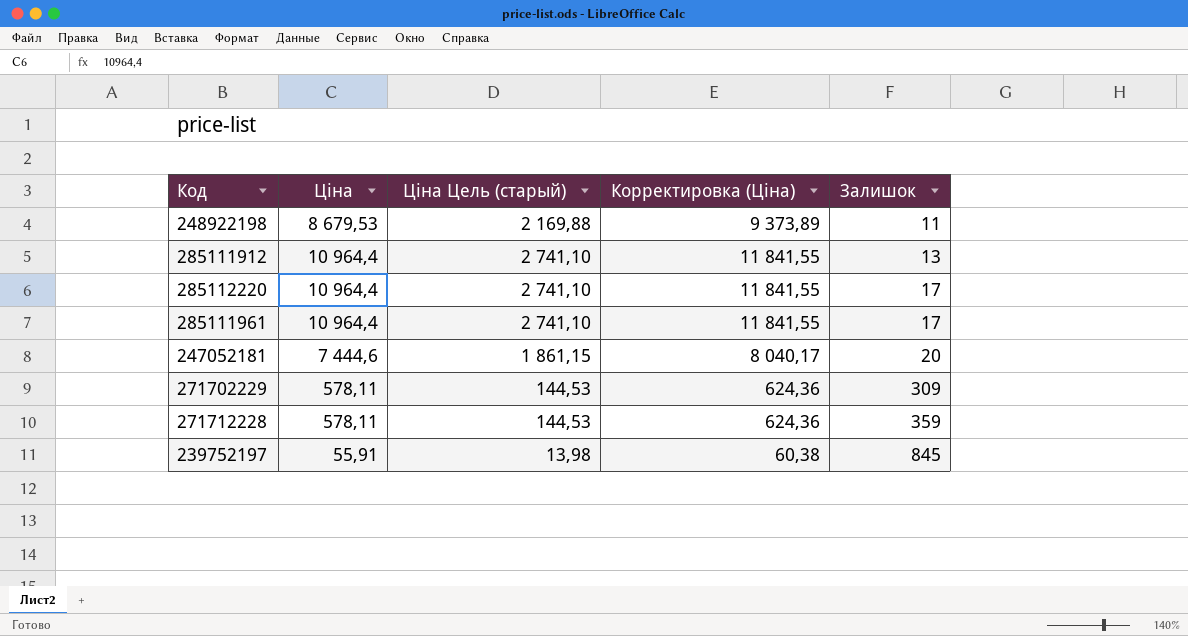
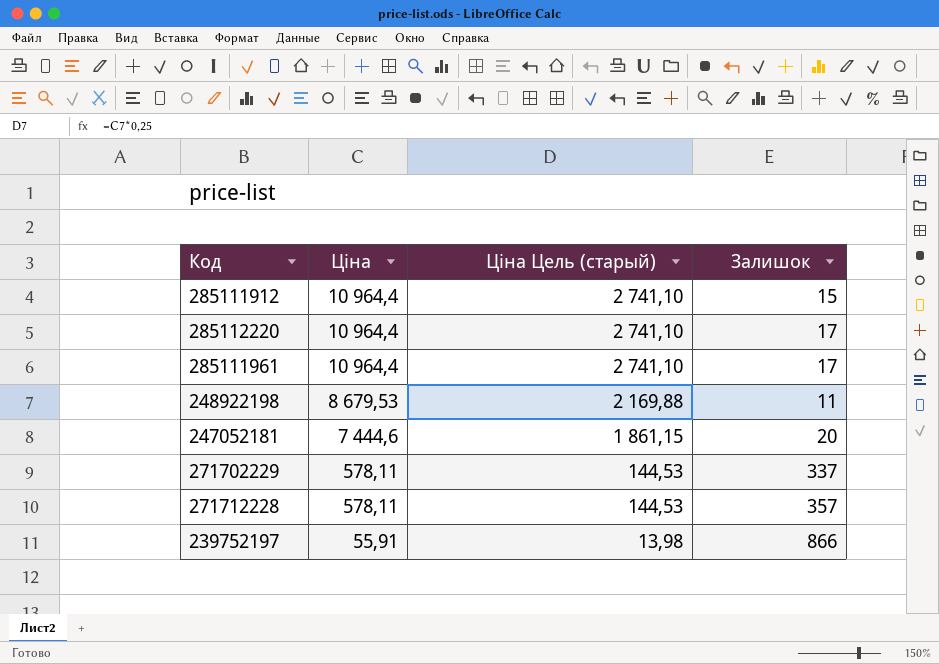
row order: Залишок ascending -> Ціна descending
column Корректировка (Ціна) | formula: [Ціна] * 1,08 -> none
285111912 | Залишок: 13 -> 15
271702229 | Залишок: 309 -> 337
271712228 | Залишок: 359 -> 357
239752197 | Залишок: 845 -> 866

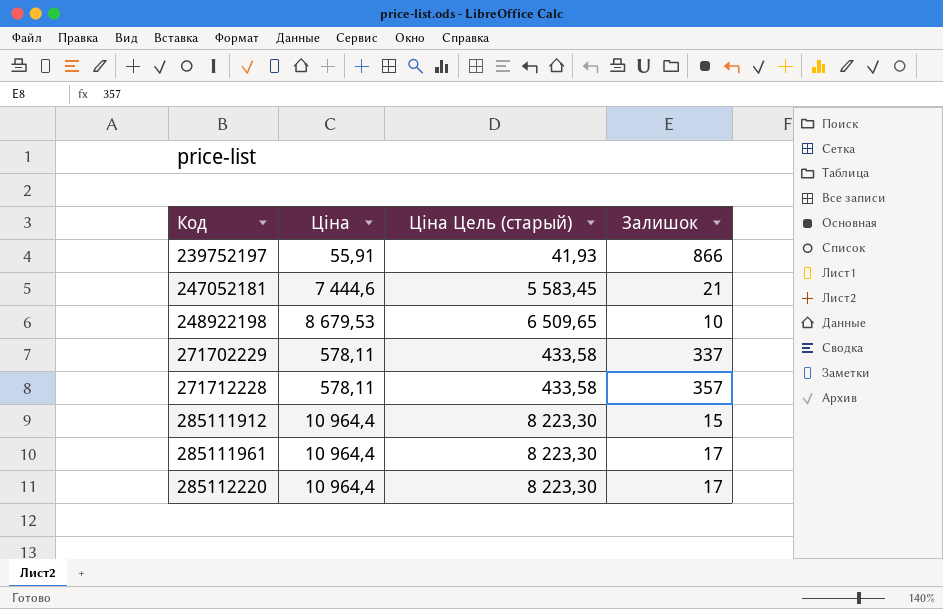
row order: Ціна descending -> Код ascending
column Ціна Цель (старый) | formula: [Ціна] * 0,25 -> [Ціна] * 0,75
247052181 | Залишок: 20 -> 21
248922198 | Залишок: 11 -> 10

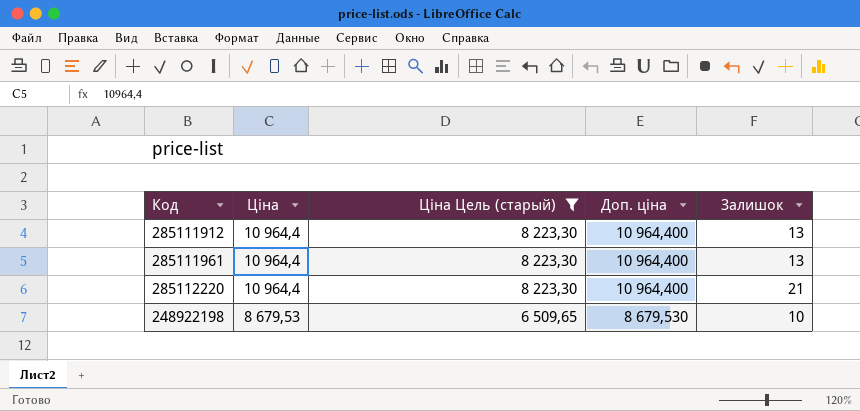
filter: none -> Ціна Цель (старый) >= 6 509,65
row order: Код ascending -> Ціна descending
column Доп. ціна | position: none -> 4
285111912 | Залишок: 15 -> 13
285111961 | Залишок: 17 -> 13
285112220 | Залишок: 17 -> 21

